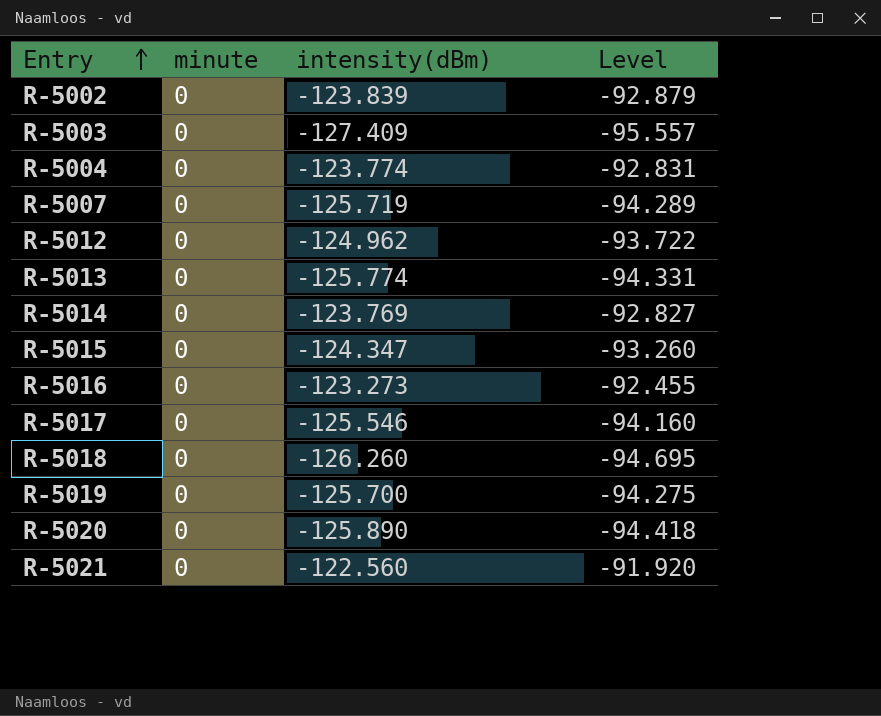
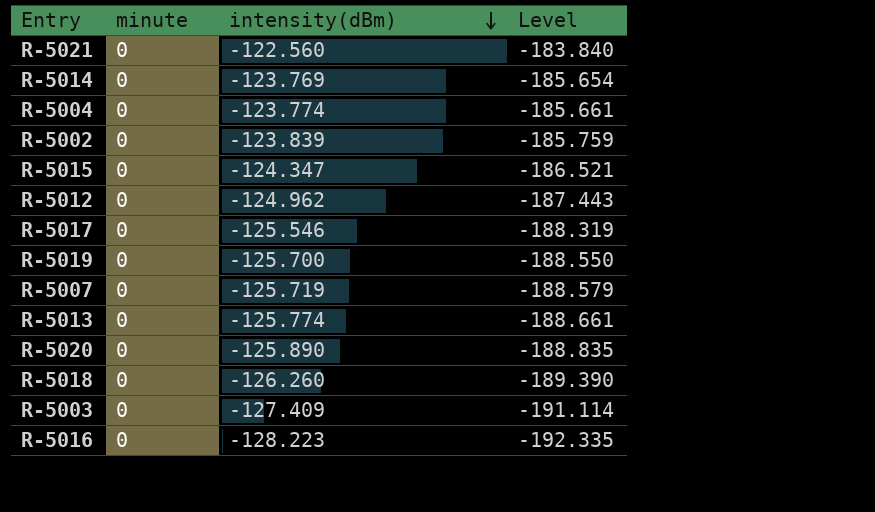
row order: Entry ascending -> intensity(dBm) descending
column Level | formula: [intensity(dBm)] * 0.75 -> [intensity(dBm)] * 1.5
R-5016 | intensity(dBm): -123.273 -> -128.223

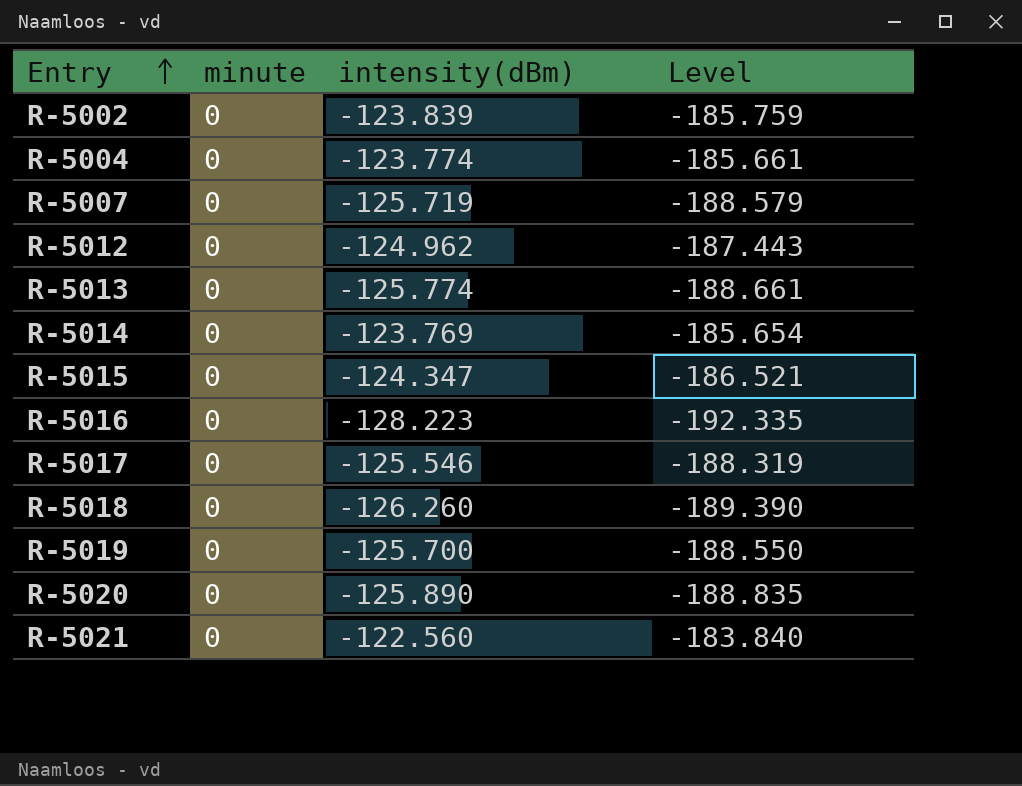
row order: intensity(dBm) descending -> Entry ascending
row R-5003: 0 | -127.409 | -191.114 -> none

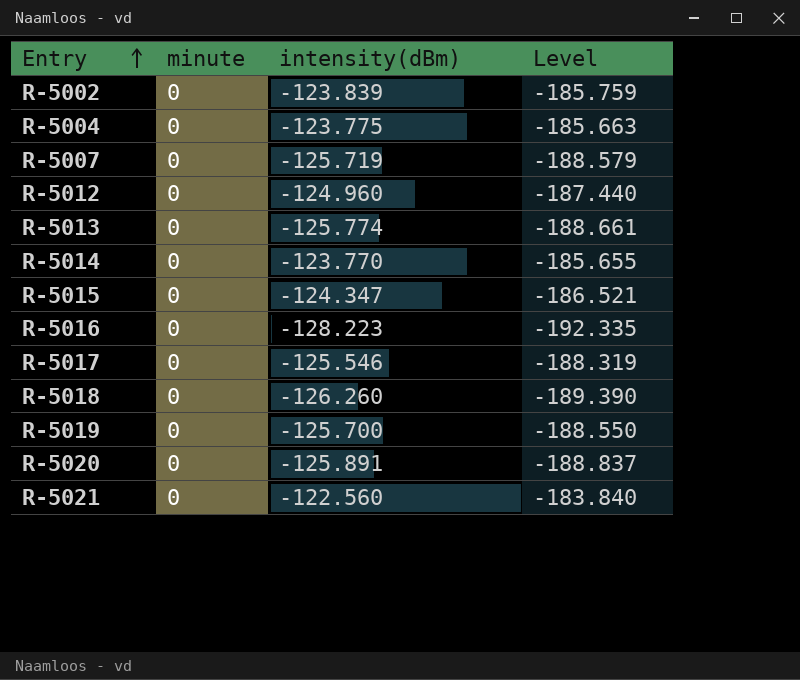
R-5004 | intensity(dBm): -123.774 -> -123.775
R-5004 | Level: -185.661 -> -185.663
R-5012 | intensity(dBm): -124.962 -> -124.960
R-5012 | Level: -187.443 -> -187.440
R-5014 | intensity(dBm): -123.769 -> -123.770
R-5014 | Level: -185.654 -> -185.655
R-5020 | intensity(dBm): -125.890 -> -125.891
R-5020 | Level: -188.835 -> -188.837

